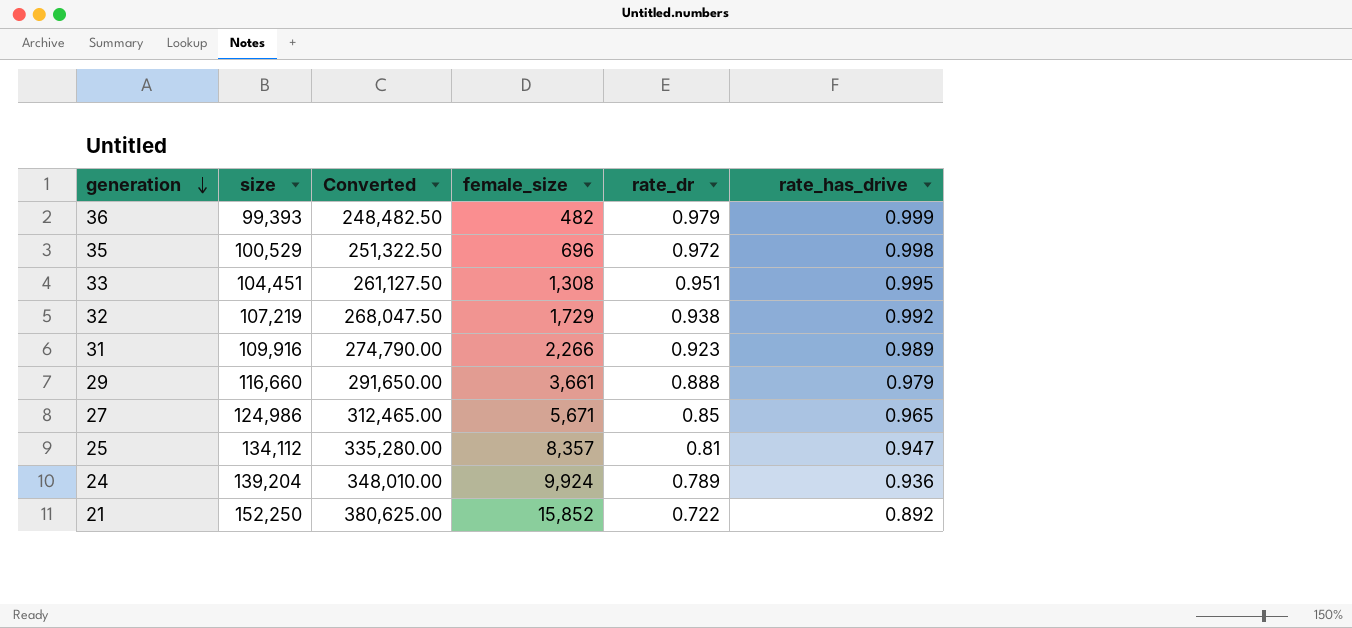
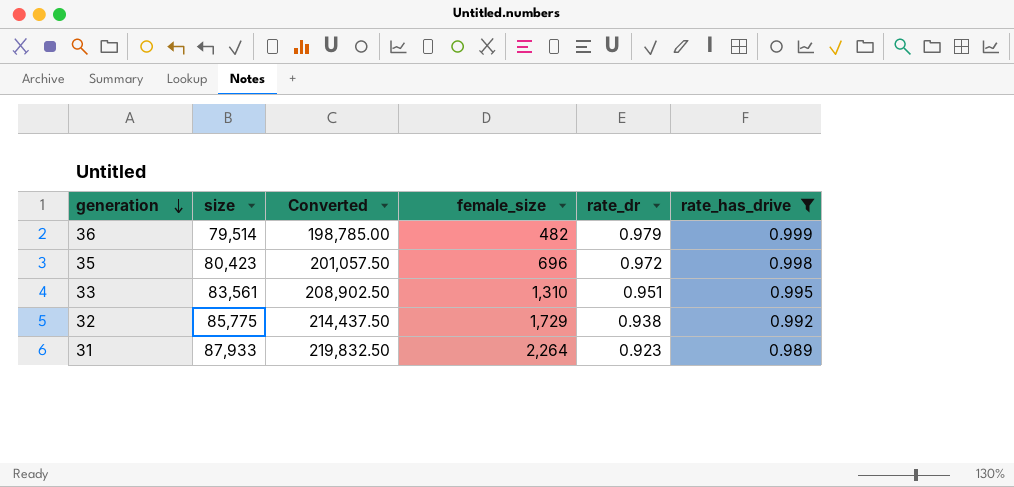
filter: none -> rate_has_drive >= 0.989
36 | size: 99,393 -> 79,514
36 | Converted: 248,482.50 -> 198,785.00
35 | size: 100,529 -> 80,423
35 | Converted: 251,322.50 -> 201,057.50
33 | size: 104,451 -> 83,561
33 | Converted: 261,127.50 -> 208,902.50
33 | female_size: 1,308 -> 1,310
32 | size: 107,219 -> 85,775
32 | Converted: 268,047.50 -> 214,437.50
31 | size: 109,916 -> 87,933
31 | Converted: 274,790.00 -> 219,832.50
31 | female_size: 2,266 -> 2,264

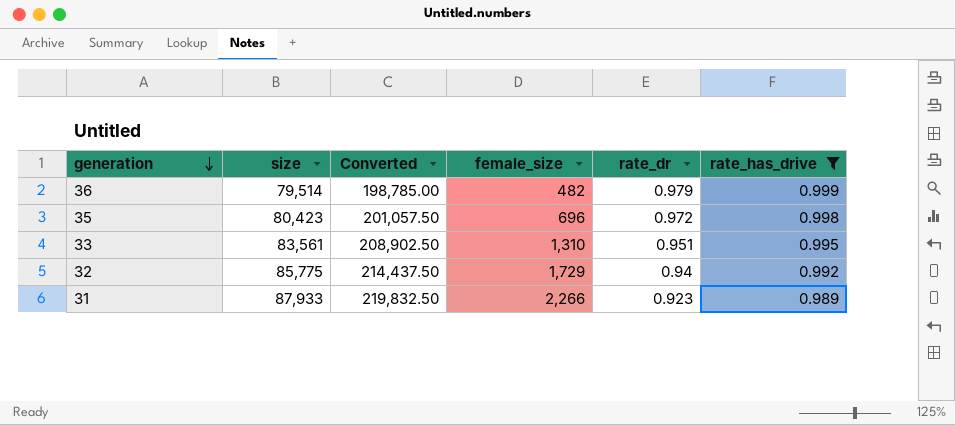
32 | rate_dr: 0.938 -> 0.94
31 | female_size: 2,264 -> 2,266

